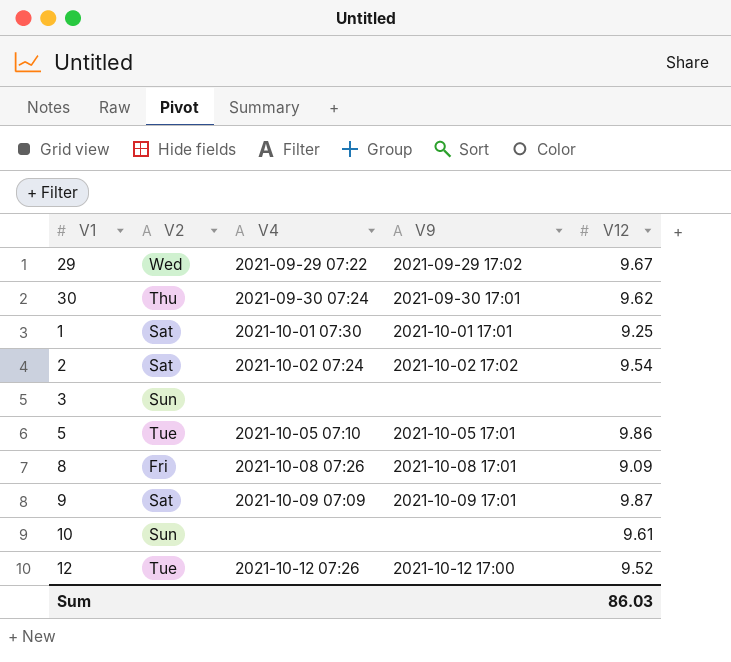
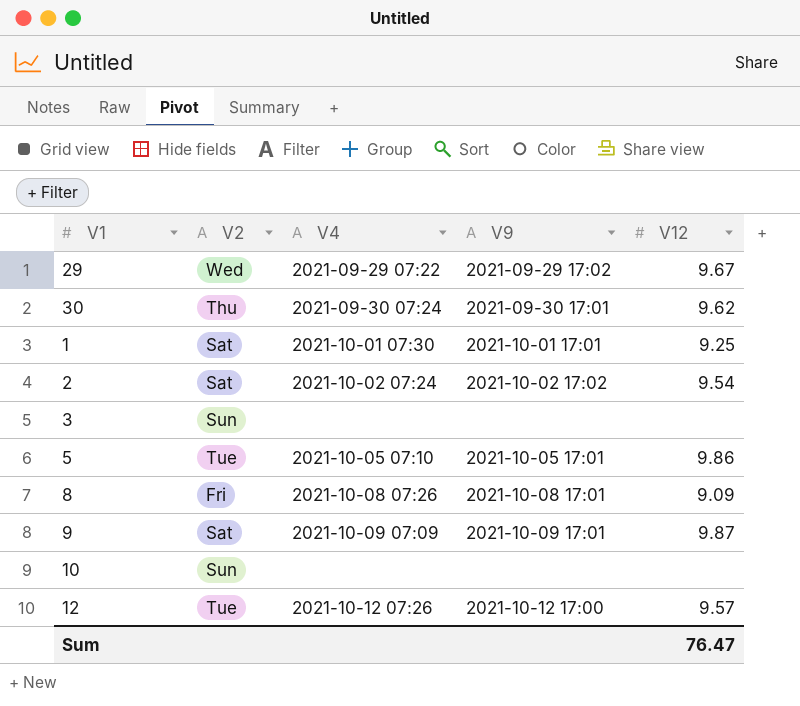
10 | V12: 9.61 -> none
12 | V12: 9.52 -> 9.57
Sum | V12: 86.03 -> 76.47

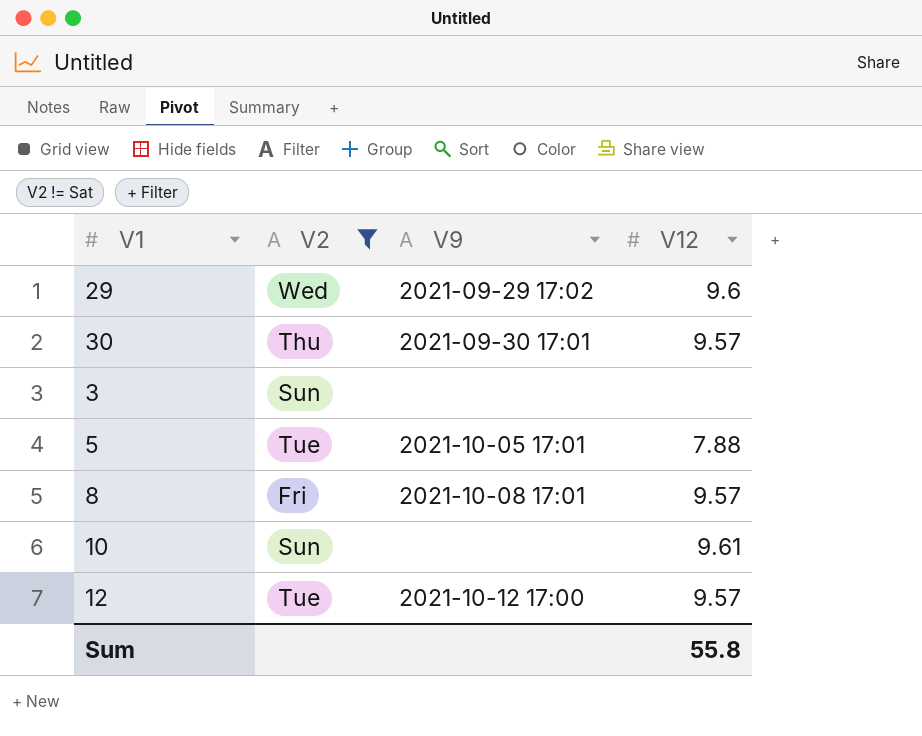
filter: none -> V2 != Sat
column V4 | position: 3 -> none
29 | V12: 9.67 -> 9.6
30 | V12: 9.62 -> 9.57
5 | V12: 9.86 -> 7.88
8 | V12: 9.09 -> 9.57
10 | V12: none -> 9.61
Sum | V12: 76.47 -> 55.8

